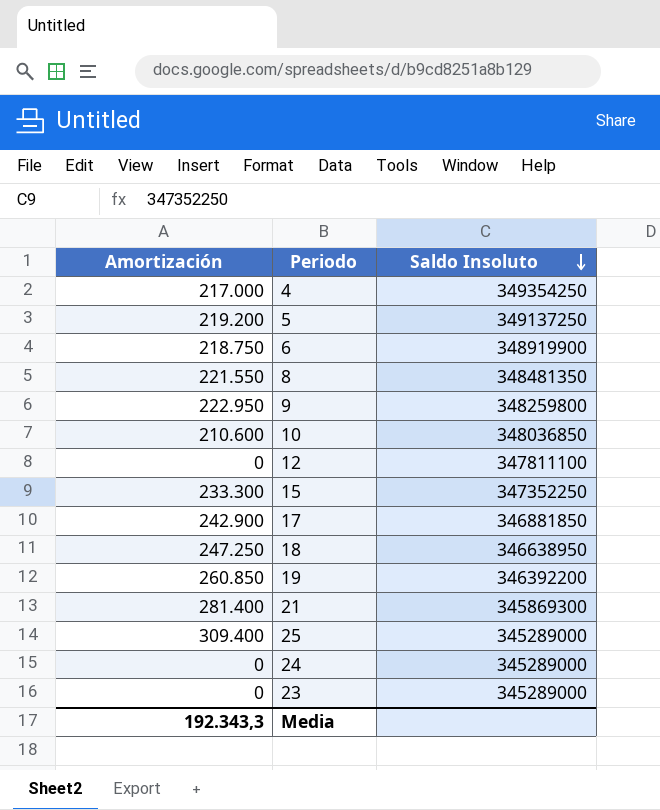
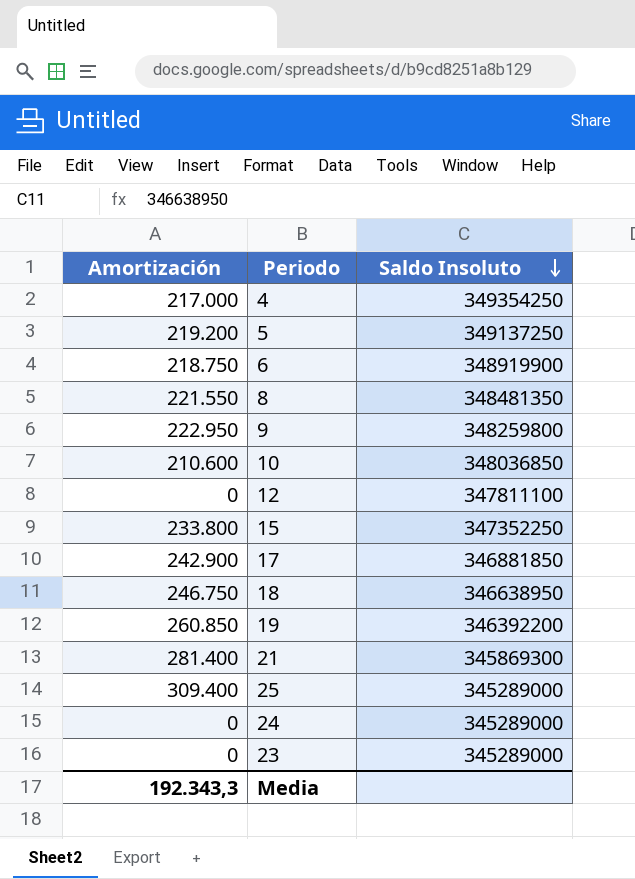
15 | Amortización: 233.300 -> 233.800
18 | Amortización: 247.250 -> 246.750

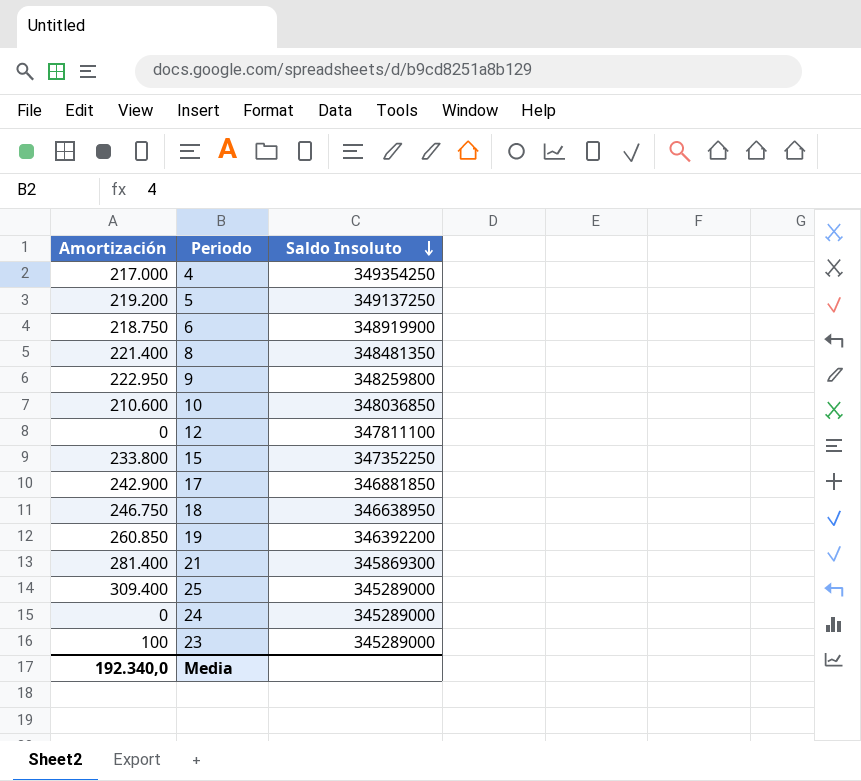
8 | Amortización: 221.550 -> 221.400
23 | Amortización: 0 -> 100
Media | Amortización: 192.343,3 -> 192.340,0

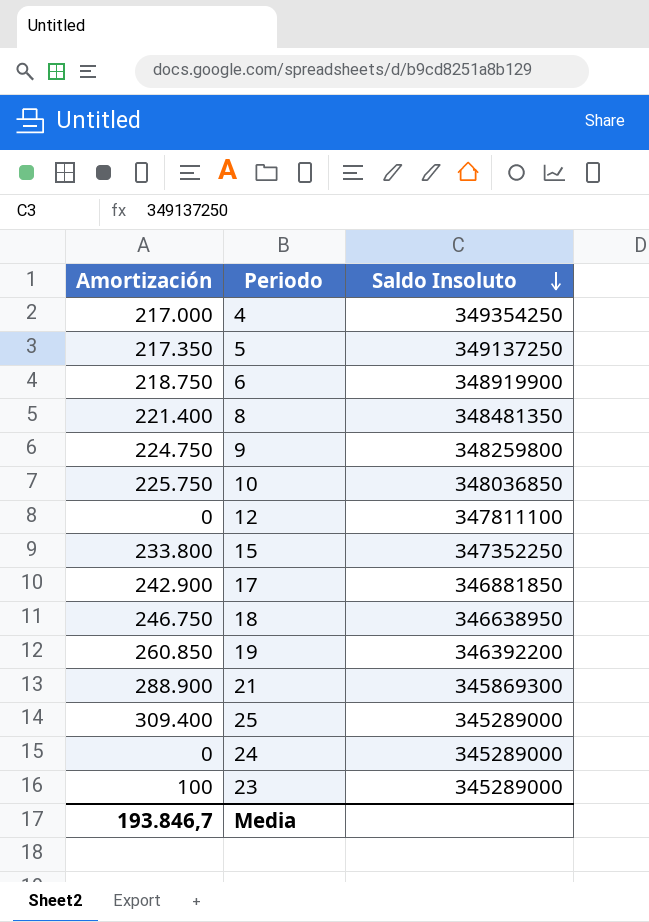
5 | Amortización: 219.200 -> 217.350
9 | Amortización: 222.950 -> 224.750
10 | Amortización: 210.600 -> 225.750
21 | Amortización: 281.400 -> 288.900
Media | Amortización: 192.340,0 -> 193.846,7

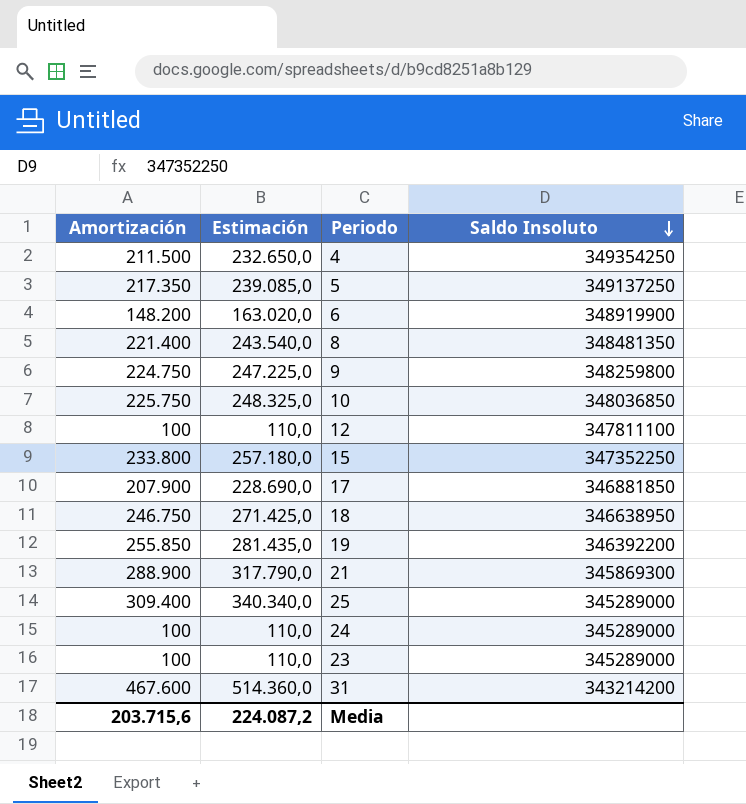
column Estimación | formula: none -> [Amortización] * 1,1
4 | Amortización: 217.000 -> 211.500
6 | Amortización: 218.750 -> 148.200
12 | Amortización: 0 -> 100
17 | Amortización: 242.900 -> 207.900
19 | Amortización: 260.850 -> 255.850
24 | Amortización: 0 -> 100
row 31: none -> 467.600 | 514.360,0 | 343214200
Media | Amortización: 193.846,7 -> 203.715,6

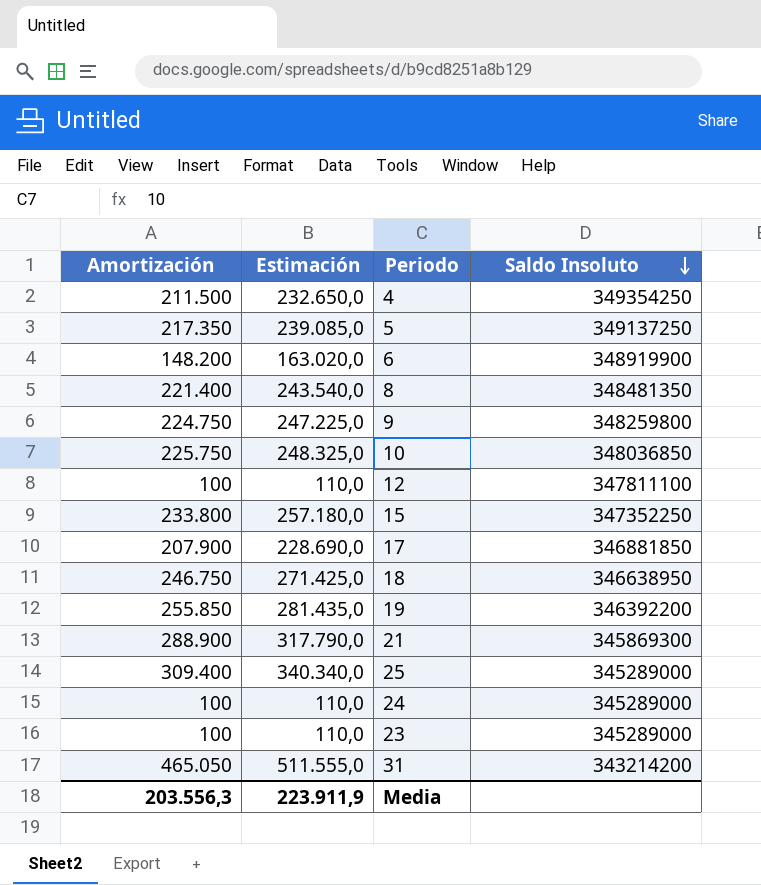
31 | Amortización: 467.600 -> 465.050
31 | Estimación: 514.360,0 -> 511.555,0
Media | Amortización: 203.715,6 -> 203.556,3
Media | Estimación: 224.087,2 -> 223.911,9

